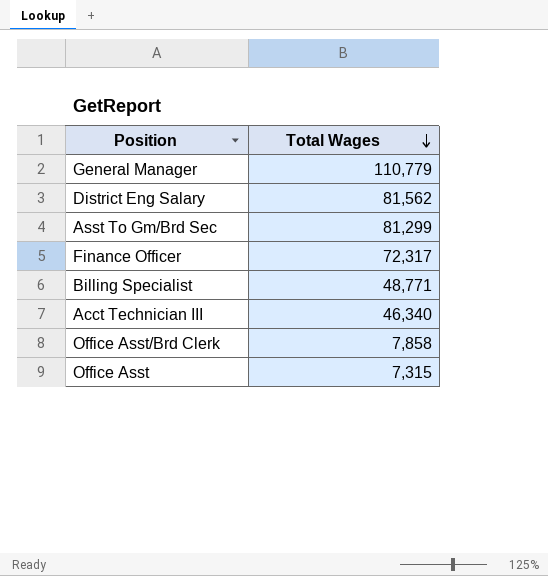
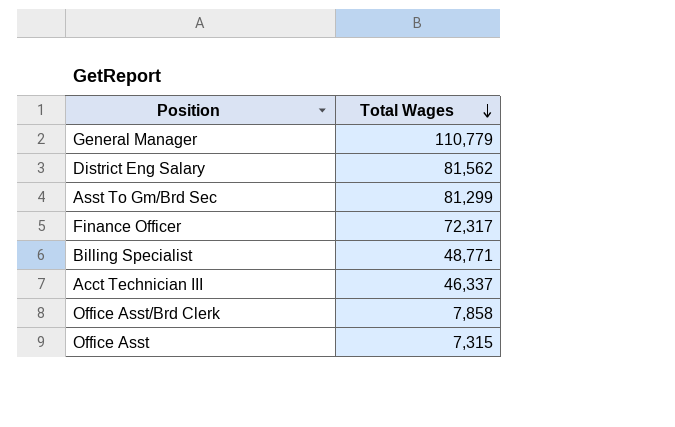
Acct Technician III | Total Wages: 46,340 -> 46,337

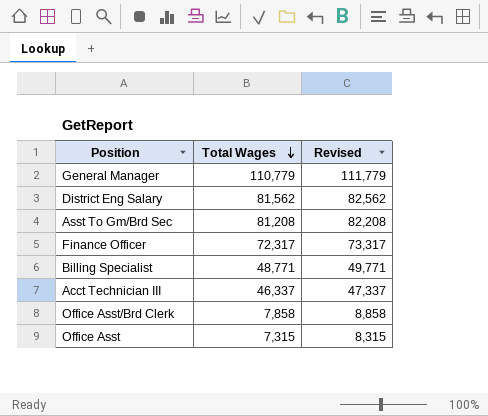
column Revised | formula: none -> [Total Wages] + 1000
Asst To Gm/Brd Sec | Total Wages: 81,299 -> 81,208

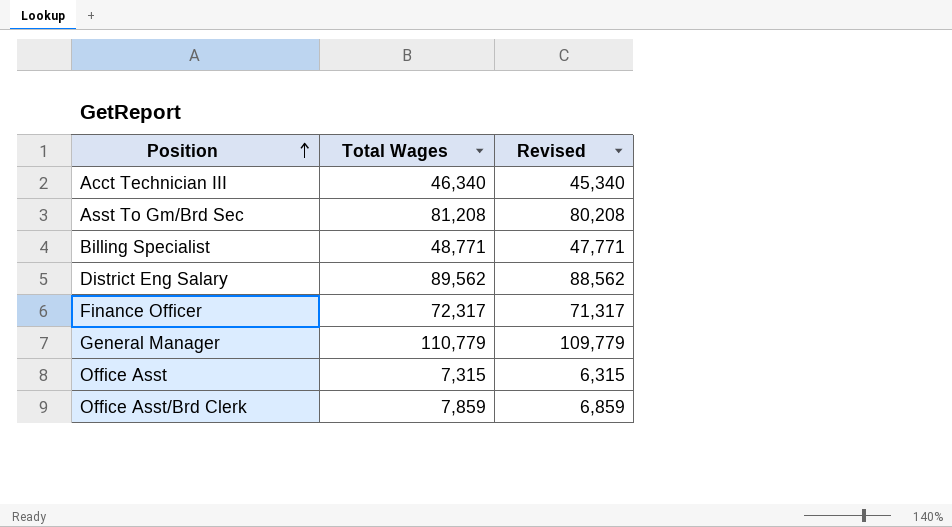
row order: Total Wages descending -> Position ascending
column Revised | formula: [Total Wages] + 1000 -> [Total Wages] - 1000
Acct Technician III | Total Wages: 46,337 -> 46,340
District Eng Salary | Total Wages: 81,562 -> 89,562
Office Asst/Brd Clerk | Total Wages: 7,858 -> 7,859

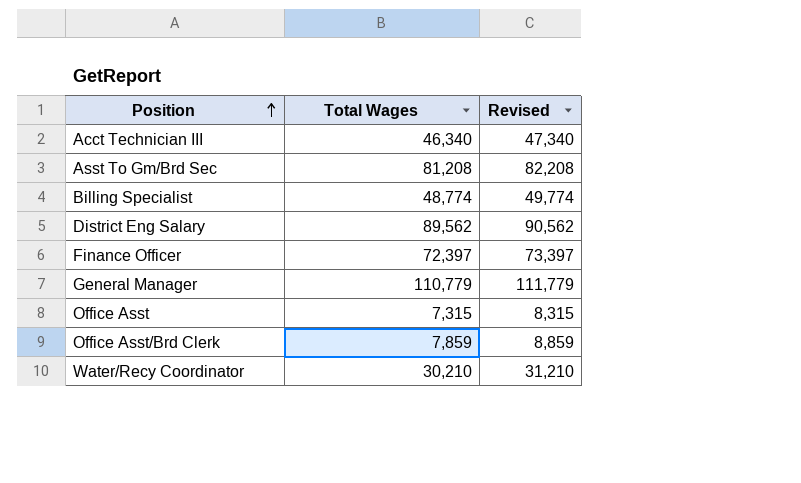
column Revised | formula: [Total Wages] - 1000 -> [Total Wages] + 1000
Billing Specialist | Total Wages: 48,771 -> 48,774
Finance Officer | Total Wages: 72,317 -> 72,397
row Water/Recy Coordinator: none -> 30,210 | 31,210

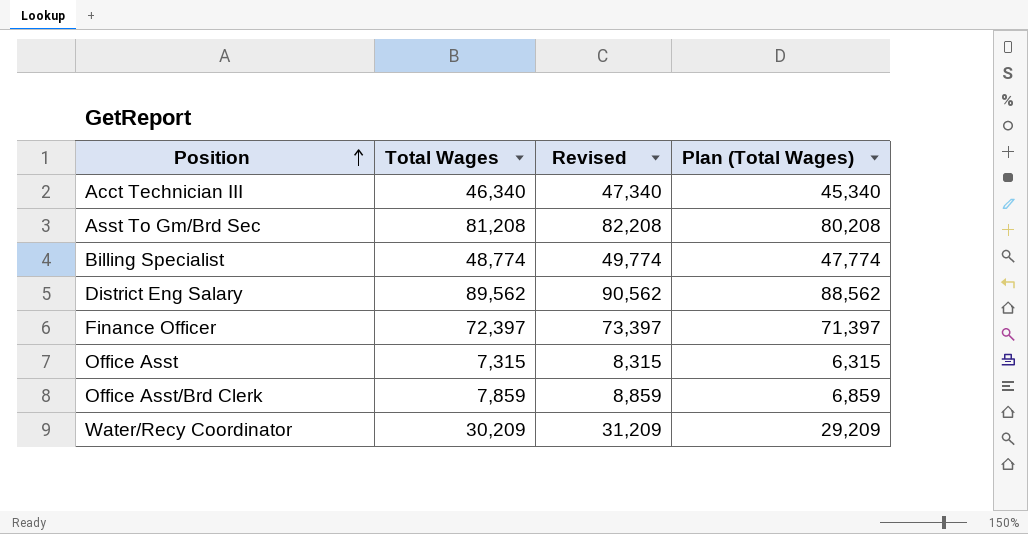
column Plan (Total Wages) | formula: none -> [Total Wages] - 1000
row General Manager: 110,779 | 111,779 -> none
Water/Recy Coordinator | Total Wages: 30,210 -> 30,209
Water/Recy Coordinator | Revised: 31,210 -> 31,209

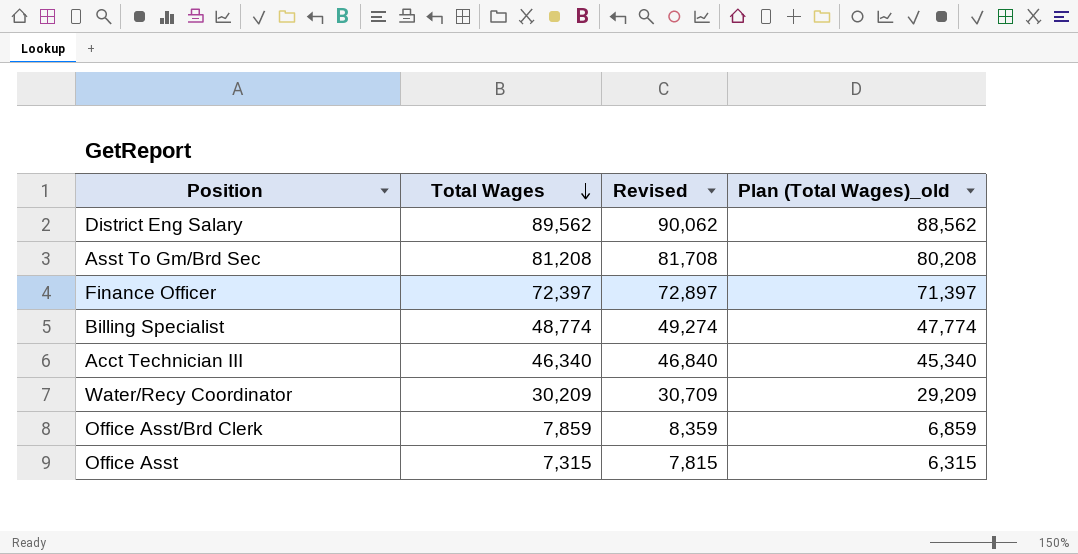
row order: Position ascending -> Total Wages descending
column Revised | formula: [Total Wages] + 1000 -> [Total Wages] + 500
column name: Plan (Total Wages) -> Plan (Total Wages)_old

